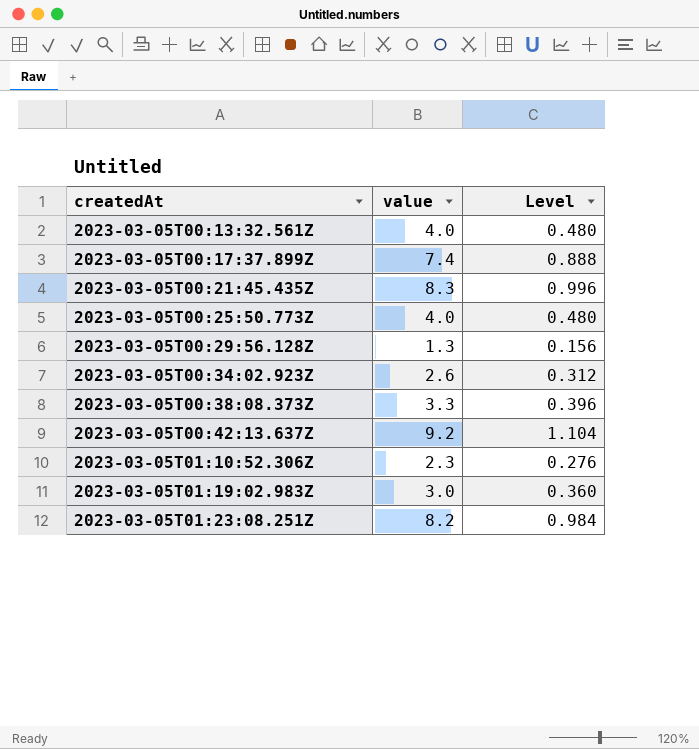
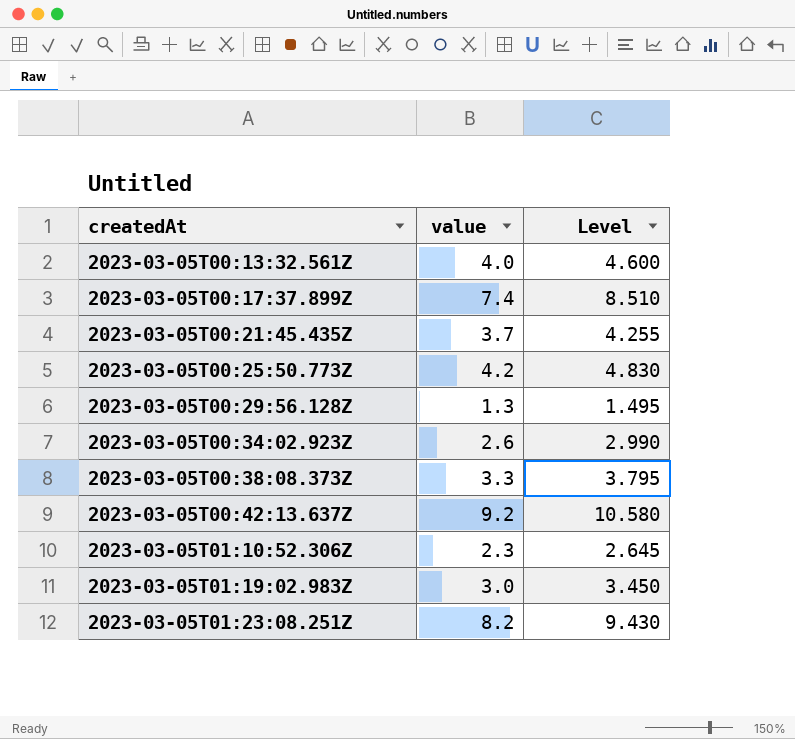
column Level | formula: [value] * 0.12 -> [value] * 1.15
2023-03-05T00:21:45.435Z | value: 8.3 -> 3.7
2023-03-05T00:25:50.773Z | value: 4.0 -> 4.2

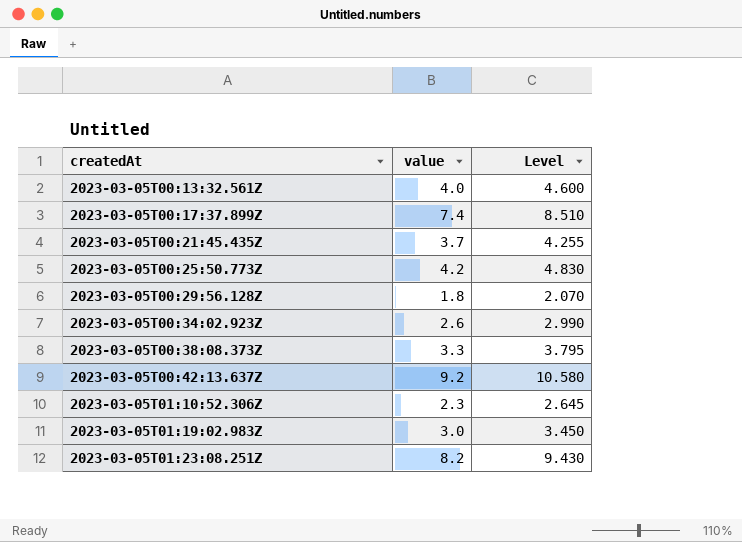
2023-03-05T00:29:56.128Z | value: 1.3 -> 1.8
2023-03-05T00:29:56.128Z | Level: 1.495 -> 2.070

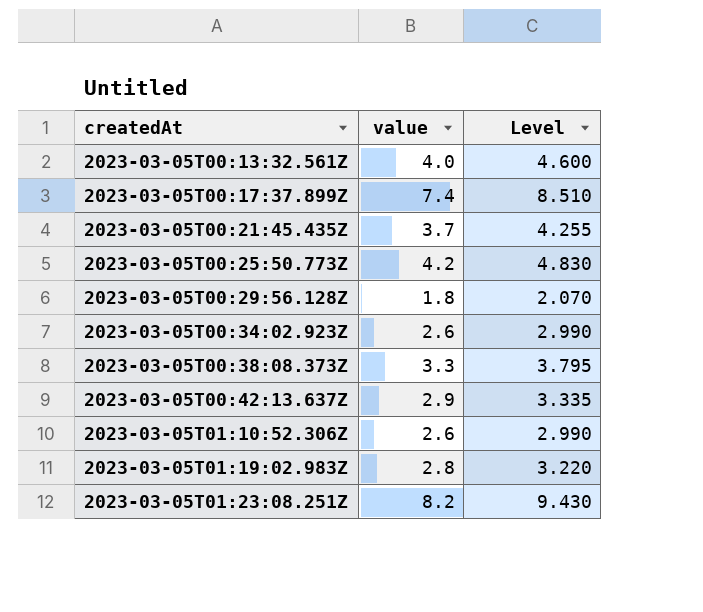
2023-03-05T00:42:13.637Z | value: 9.2 -> 2.9
2023-03-05T00:42:13.637Z | Level: 10.580 -> 3.335
2023-03-05T01:10:52.306Z | value: 2.3 -> 2.6
2023-03-05T01:10:52.306Z | Level: 2.645 -> 2.990
2023-03-05T01:19:02.983Z | value: 3.0 -> 2.8
2023-03-05T01:19:02.983Z | Level: 3.450 -> 3.220

